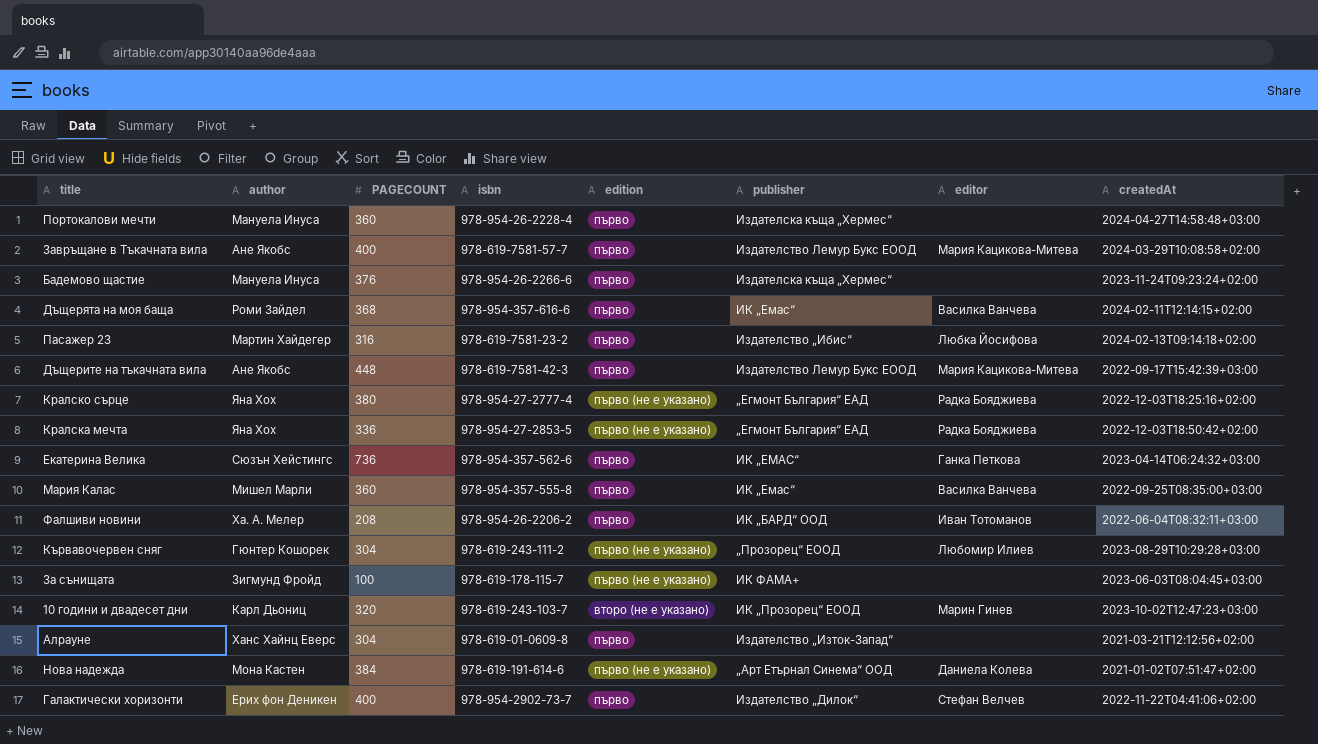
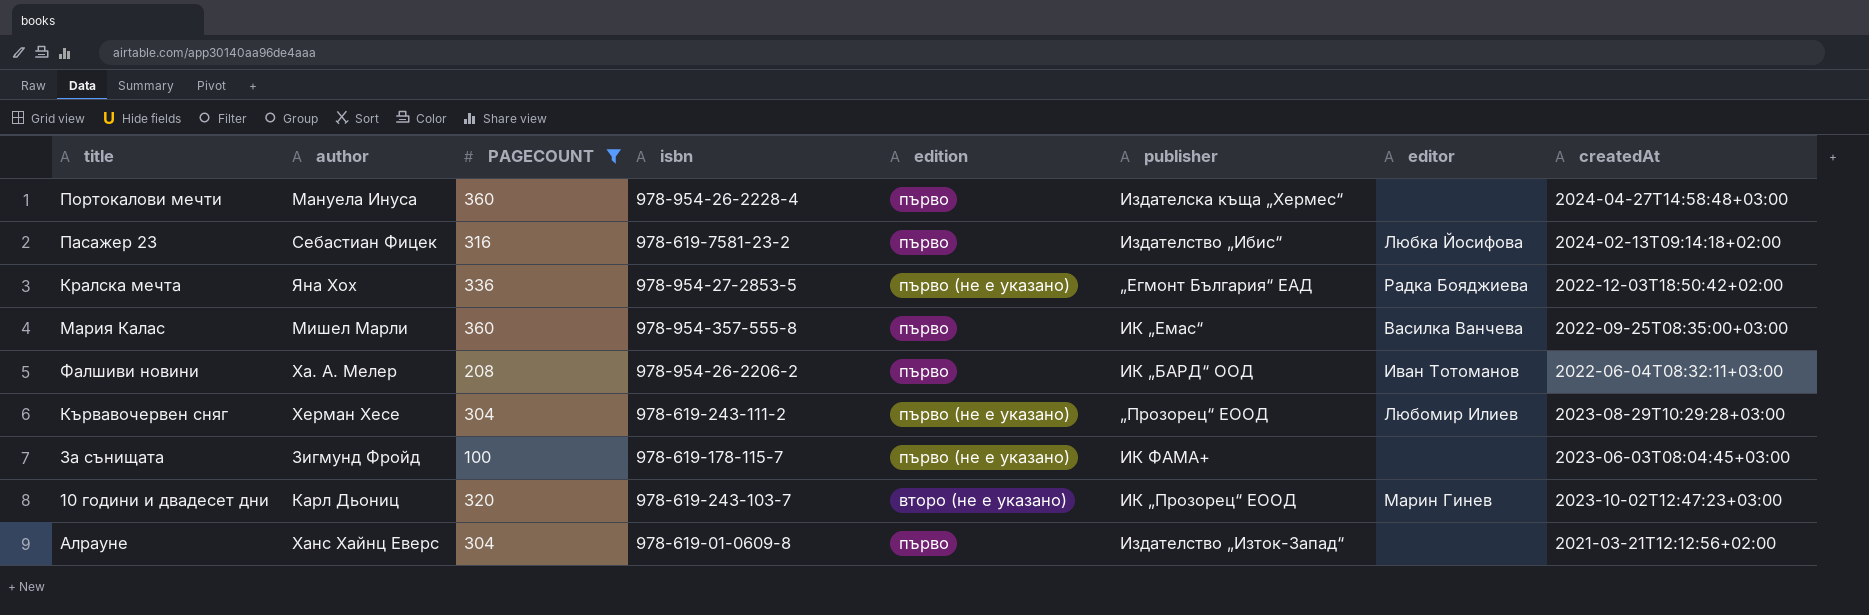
filter: none -> PAGECOUNT <= 360
Пасажер 23 | author: Мартин Хайдегер -> Себастиан Фицек
Кървавочервен сняг | author: Гюнтер Кошорек -> Херман Хесе

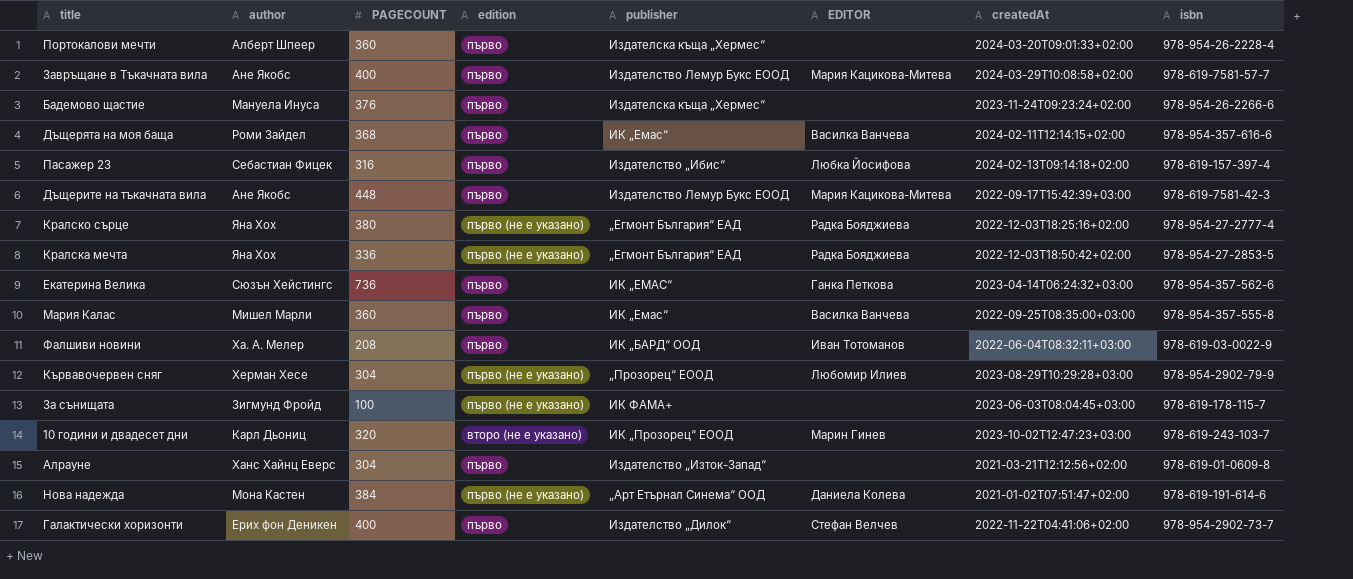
filter: PAGECOUNT <= 360 -> none
column name: editor -> EDITOR
column isbn | position: 4 -> 8
Портокалови мечти | author: Мануела Инуса -> Алберт Шпеер
Портокалови мечти | createdAt: 2024-04-27T14:58:48+03:00 -> 2024-03-20T09:01:33+02:00
Пасажер 23 | isbn: 978-619-7581-23-2 -> 978-619-157-397-4
Фалшиви новини | isbn: 978-954-26-2206-2 -> 978-619-03-0022-9
Кървавочервен сняг | isbn: 978-619-243-111-2 -> 978-954-2902-79-9

